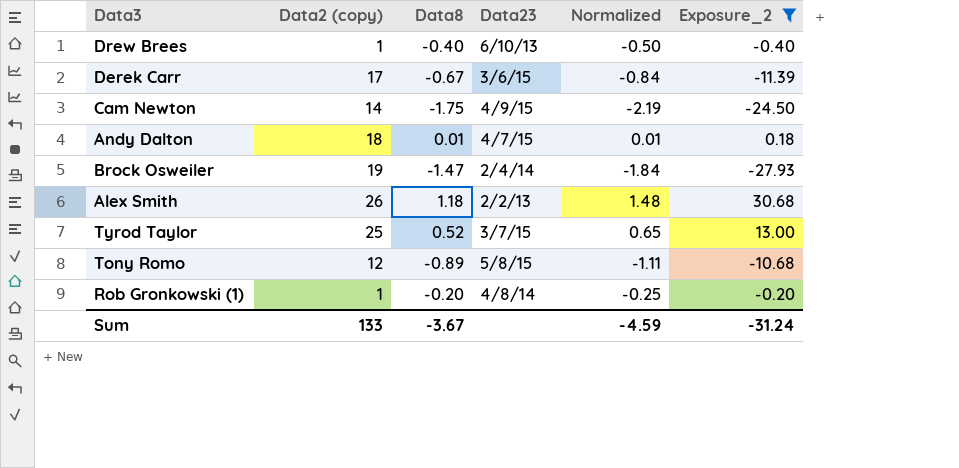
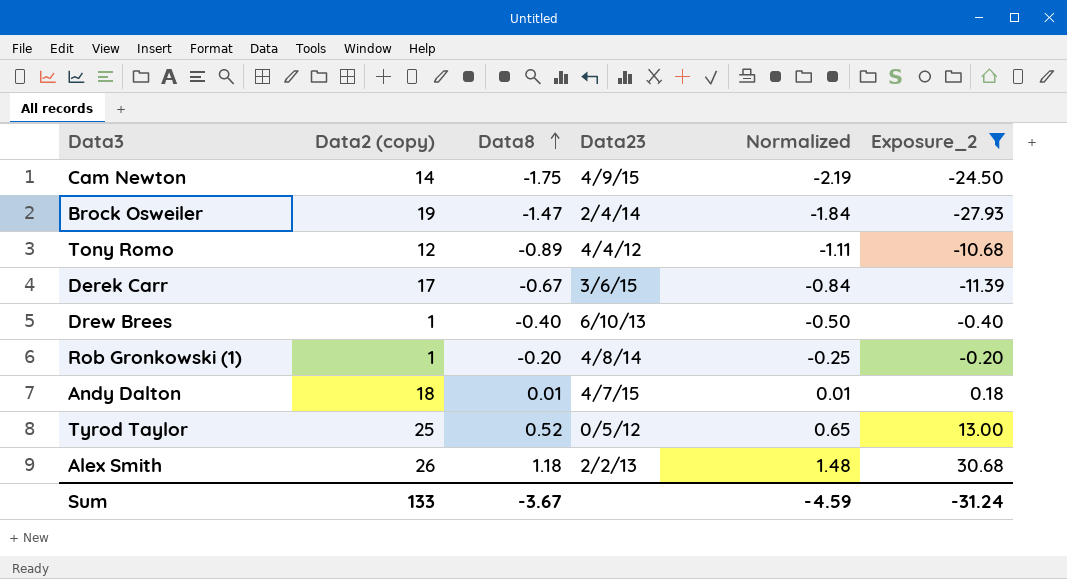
row order: none -> Data8 ascending
Tony Romo | Data23: 5/8/15 -> 4/4/12
Tyrod Taylor | Data23: 3/7/15 -> 0/5/12

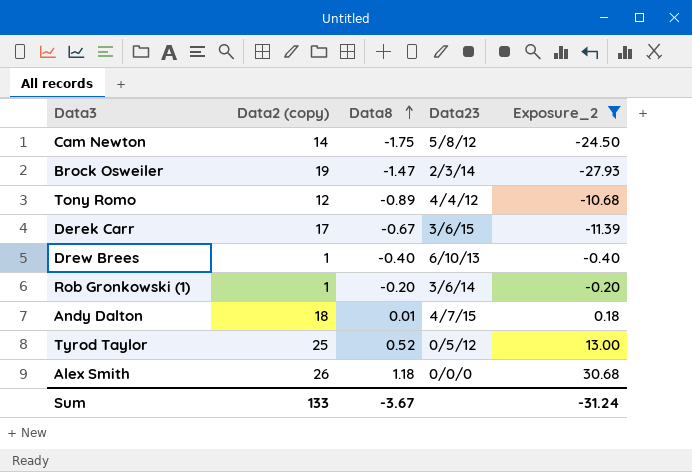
column Normalized | formula: [Data8] * 1.25 -> none
Cam Newton | Data23: 4/9/15 -> 5/8/12
Brock Osweiler | Data23: 2/4/14 -> 2/3/14
Rob Gronkowski (1) | Data23: 4/8/14 -> 3/6/14
Alex Smith | Data23: 2/2/13 -> 0/0/0

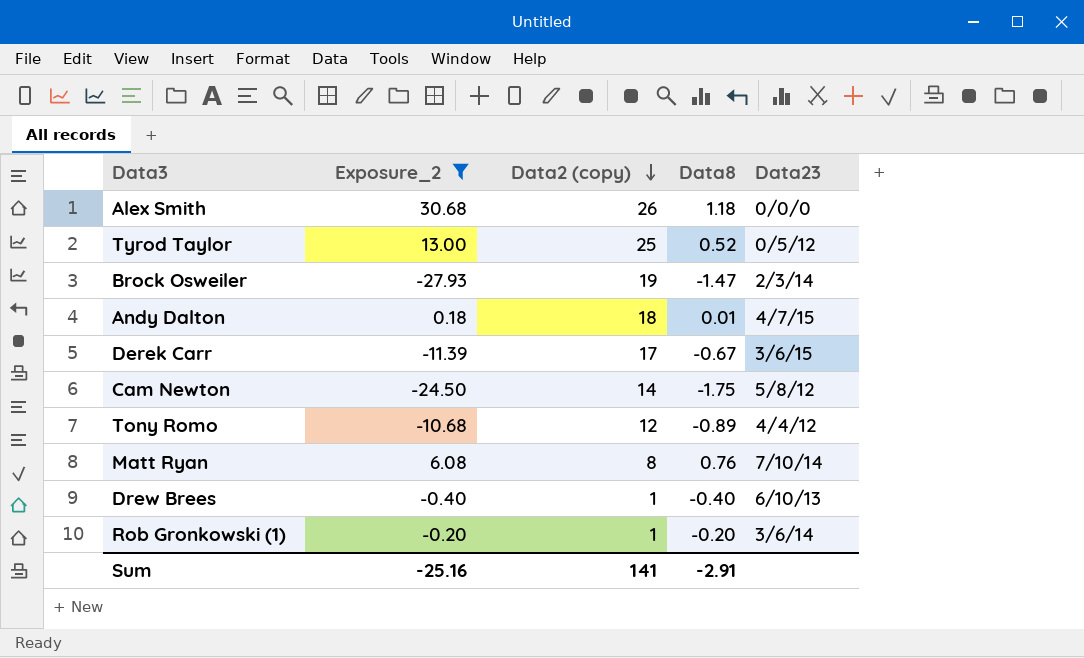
row order: Data8 ascending -> Data2 (copy) descending
column Exposure_2 | position: 5 -> 2
row Matt Ryan: none -> 6.08 | 8 | 0.76 | 7/10/14
Sum | Exposure_2: -31.24 -> -25.16
Sum | Data2 (copy): 133 -> 141
Sum | Data8: -3.67 -> -2.91

